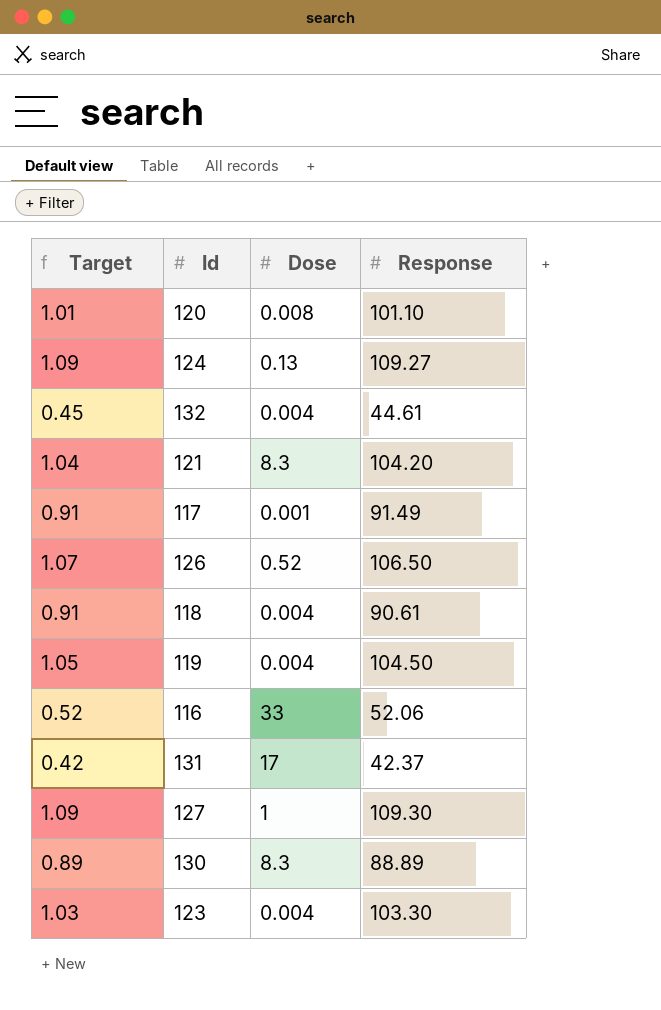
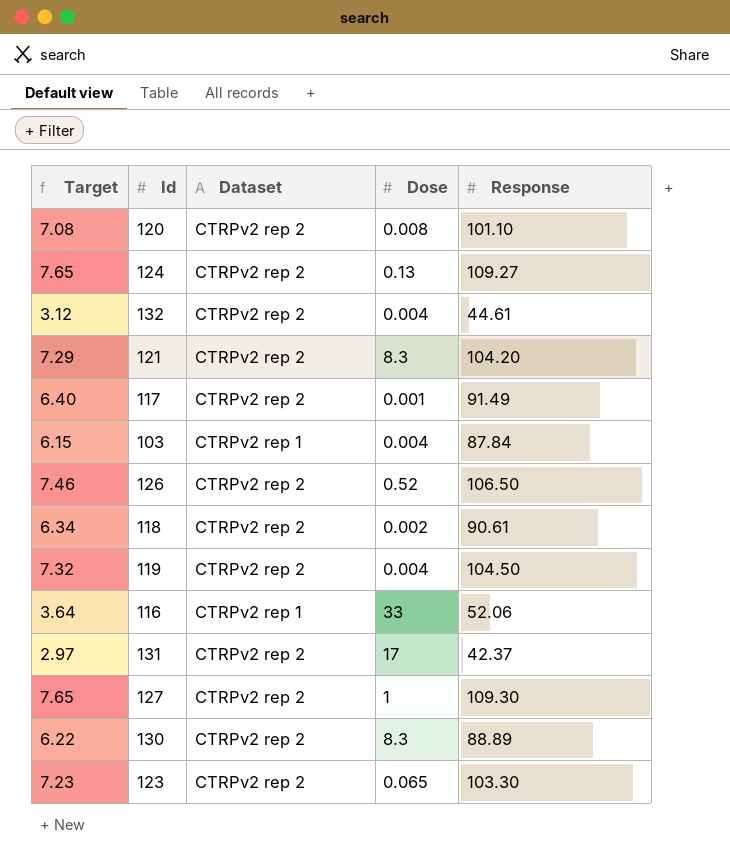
column Target | formula: [Response] * 0.01 -> [Response] * 0.07
column Dataset | position: none -> 3
row 103: none -> 6.15 | CTRPv2 rep 1 | 0.004 | 87.84
118 | Dose: 0.004 -> 0.002
123 | Dose: 0.004 -> 0.065

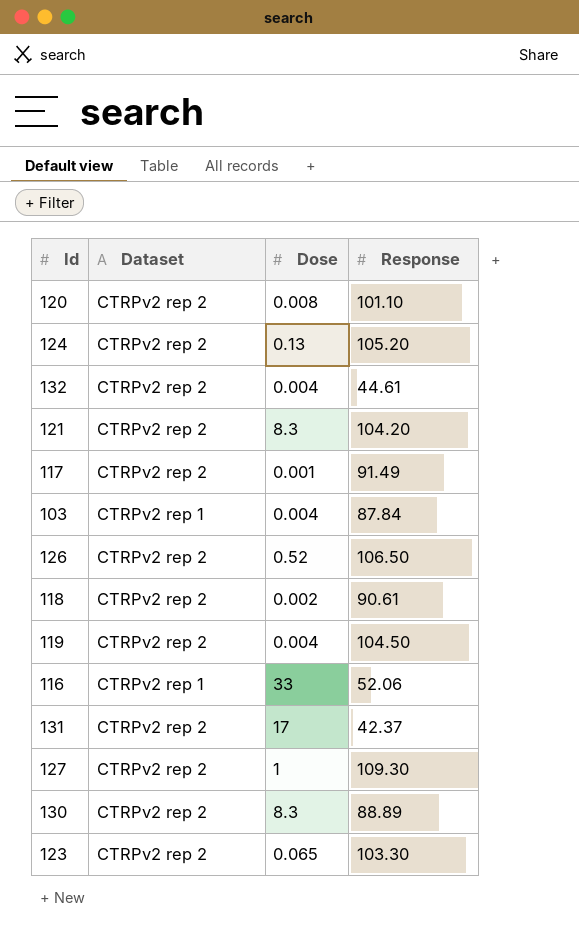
column Target | formula: [Response] * 0.07 -> none
124 | Response: 109.27 -> 105.20

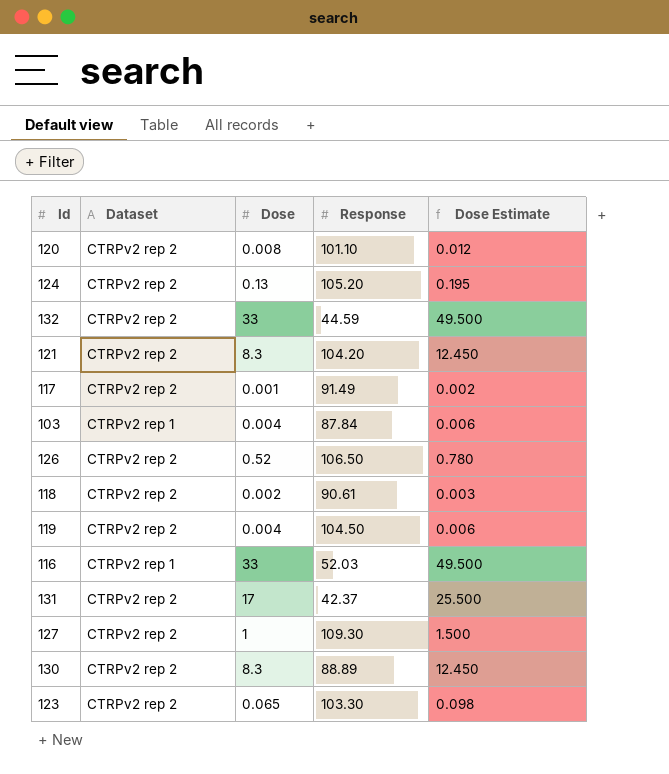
column Dose Estimate | formula: none -> [Dose] * 1.5
132 | Dose: 0.004 -> 33
132 | Response: 44.61 -> 44.59
116 | Response: 52.06 -> 52.03

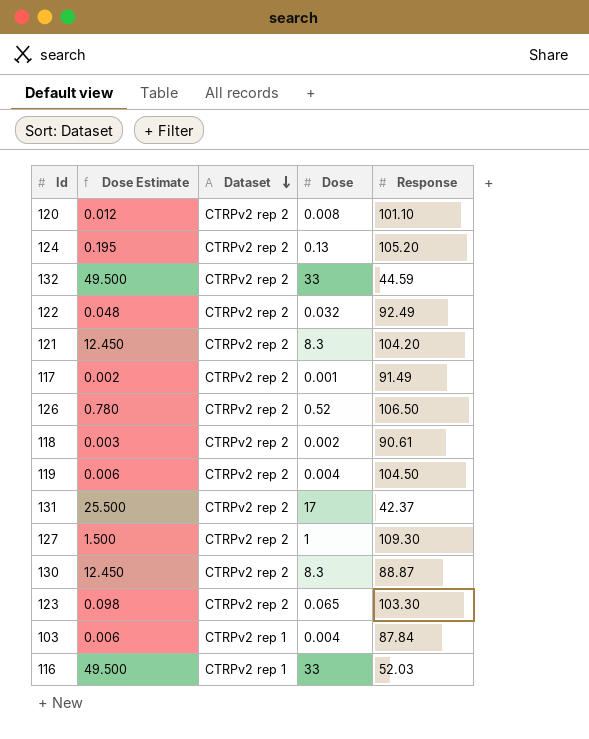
row order: none -> Dataset descending
column Dose Estimate | position: 5 -> 2
row 122: none -> 0.048 | CTRPv2 rep 2 | 0.032 | 92.49
130 | Response: 88.89 -> 88.87

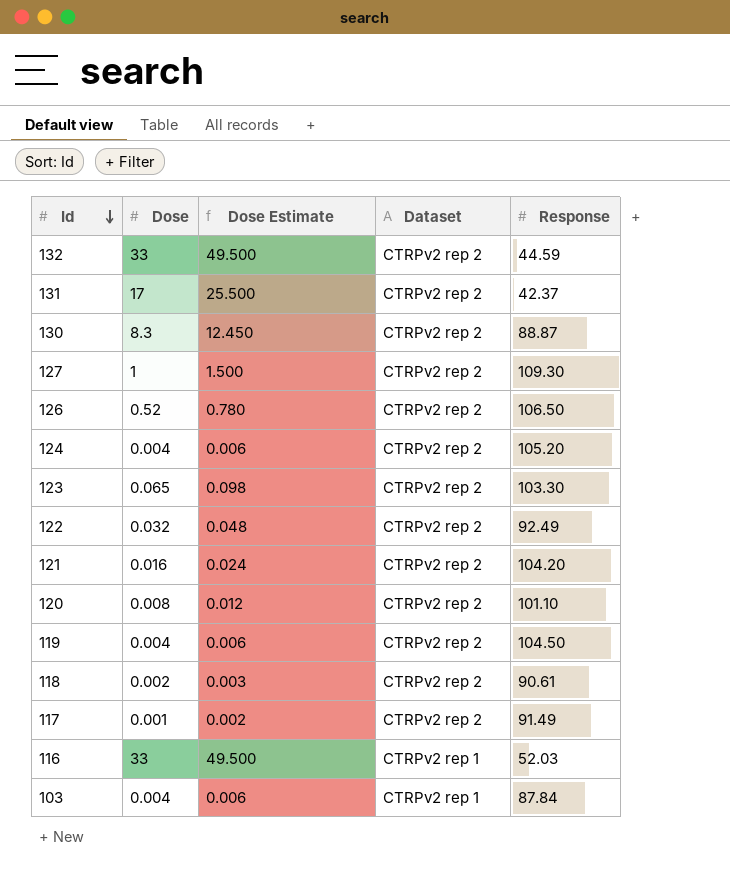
row order: Dataset descending -> Id descending
column Dose | position: 4 -> 2
124 | Dose: 0.13 -> 0.004
124 | Dose Estimate: 0.195 -> 0.006
121 | Dose: 8.3 -> 0.016
121 | Dose Estimate: 12.450 -> 0.024

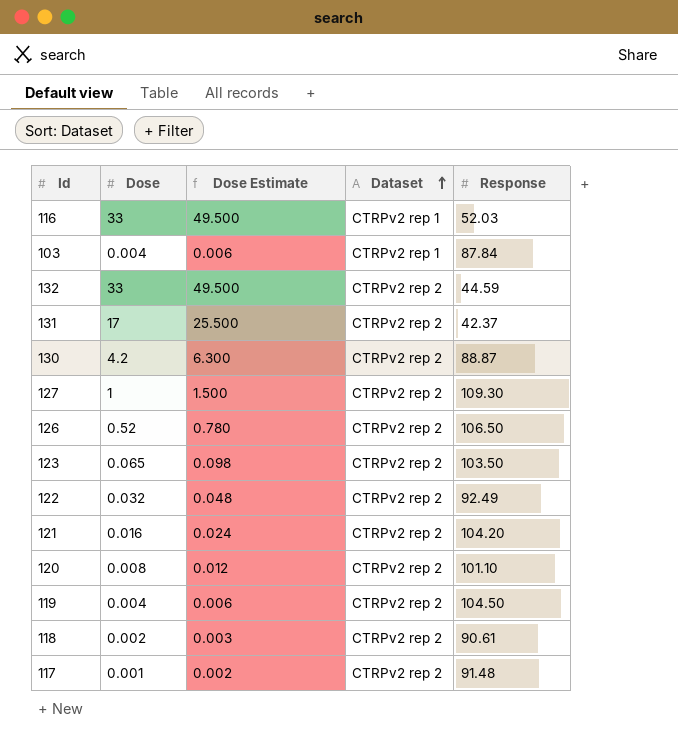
row order: Id descending -> Dataset ascending
row 124: 0.004 | 0.006 | CTRPv2 rep 2 | 105.20 -> none
130 | Dose: 8.3 -> 4.2
130 | Dose Estimate: 12.450 -> 6.300
123 | Response: 103.30 -> 103.50
117 | Response: 91.49 -> 91.48

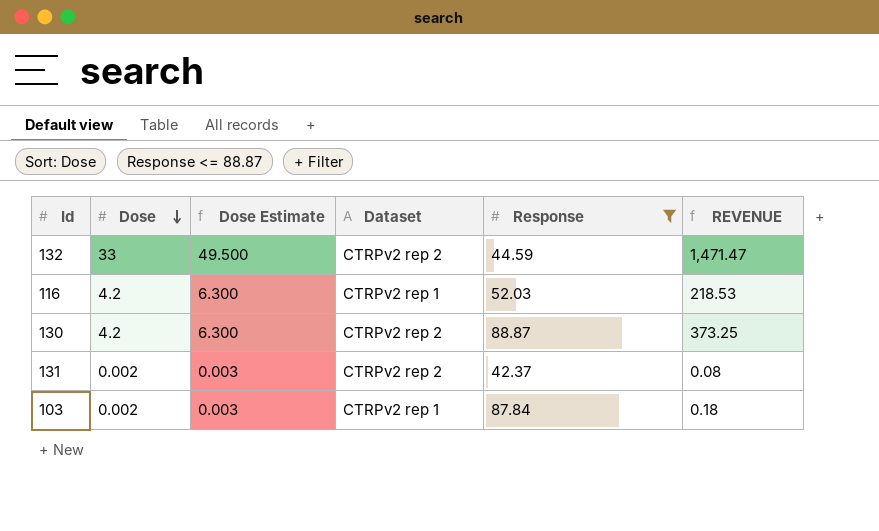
filter: none -> Response <= 88.87
row order: Dataset ascending -> Dose descending
column REVENUE | formula: none -> [Dose] * [Response]
116 | Dose: 33 -> 4.2
116 | Dose Estimate: 49.500 -> 6.300
131 | Dose: 17 -> 0.002
131 | Dose Estimate: 25.500 -> 0.003
103 | Dose: 0.004 -> 0.002
103 | Dose Estimate: 0.006 -> 0.003

